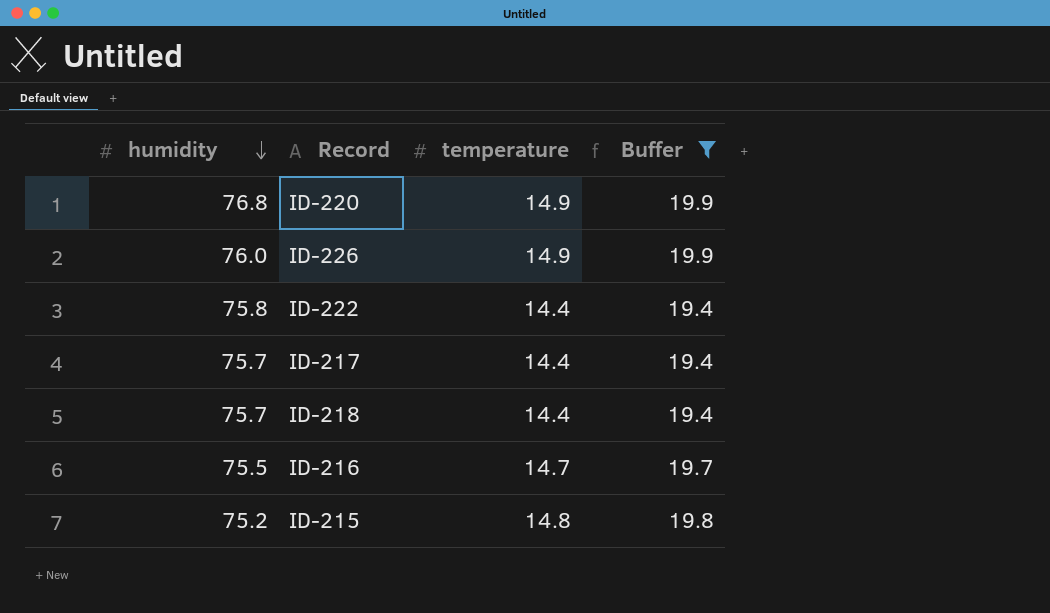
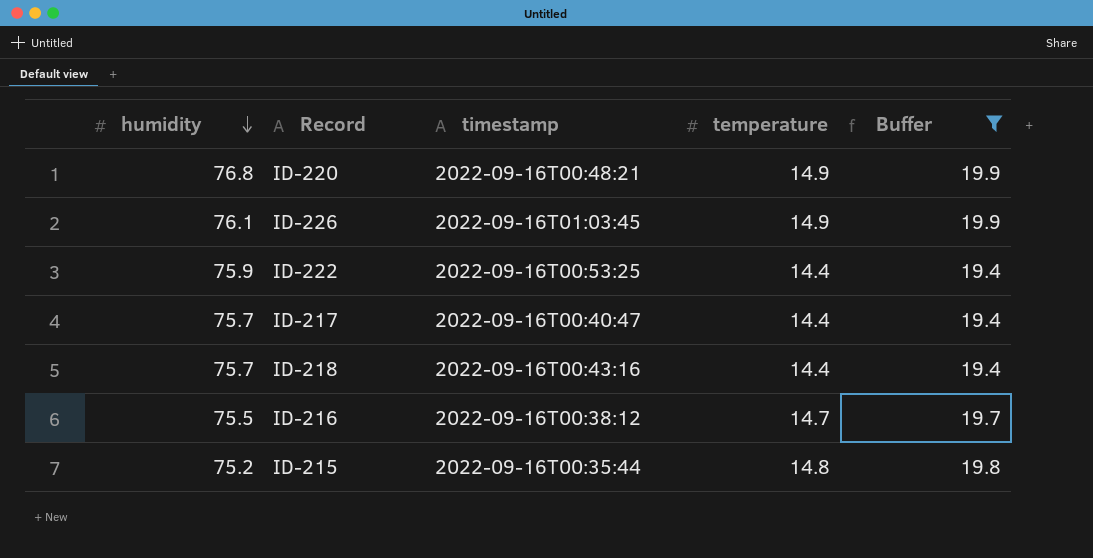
column timestamp | position: none -> 3
ID-226 | humidity: 76.0 -> 76.1
ID-222 | humidity: 75.8 -> 75.9

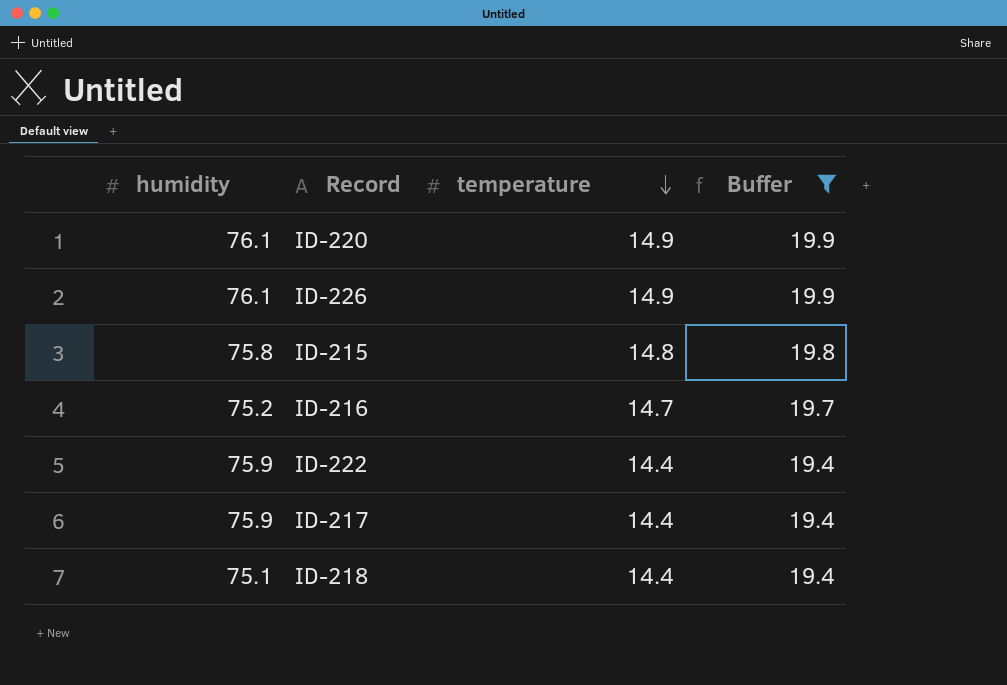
row order: humidity descending -> temperature descending
column timestamp | position: 3 -> none
ID-220 | humidity: 76.8 -> 76.1
ID-215 | humidity: 75.2 -> 75.8
ID-216 | humidity: 75.5 -> 75.2
ID-217 | humidity: 75.7 -> 75.9
ID-218 | humidity: 75.7 -> 75.1

